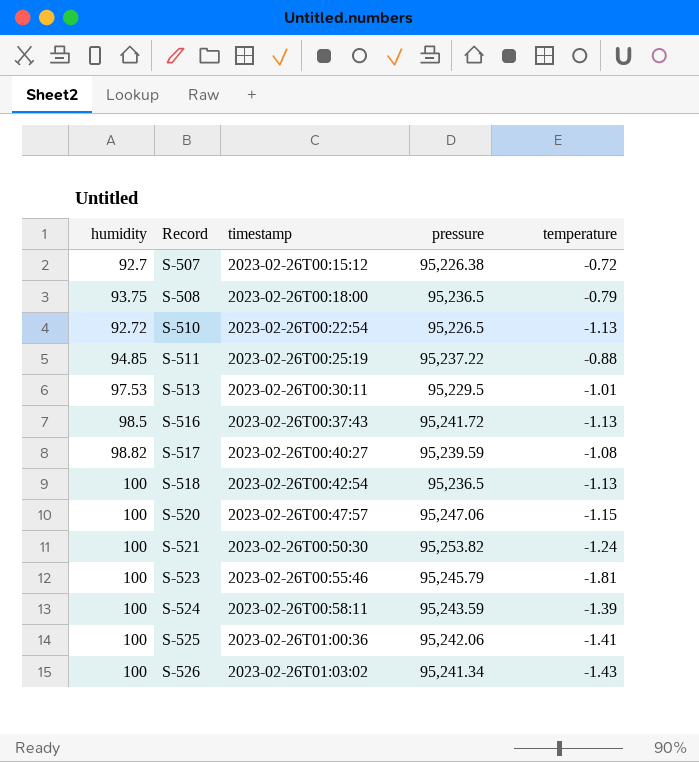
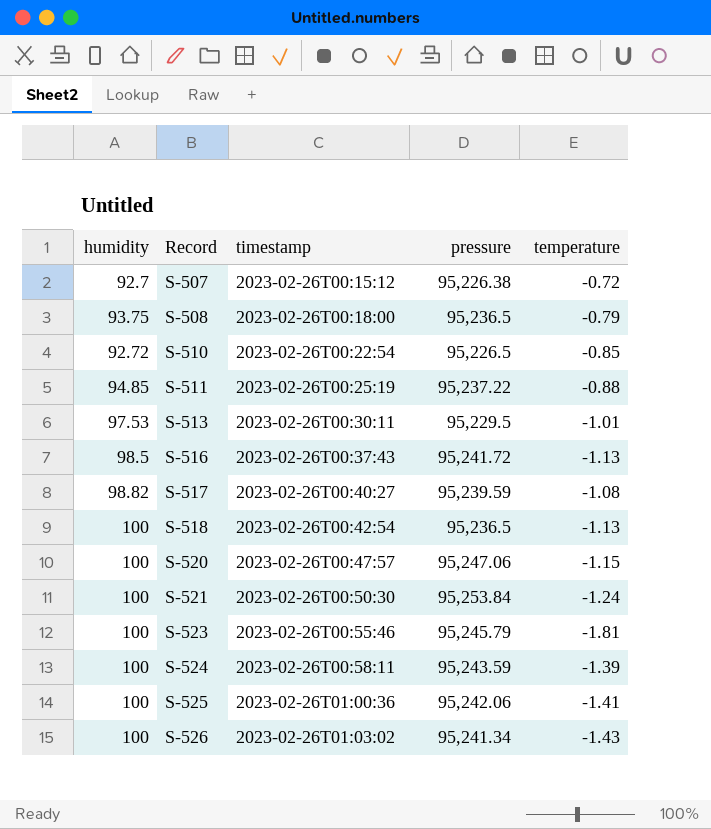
S-510 | temperature: -1.13 -> -0.85
S-521 | pressure: 95,253.82 -> 95,253.84

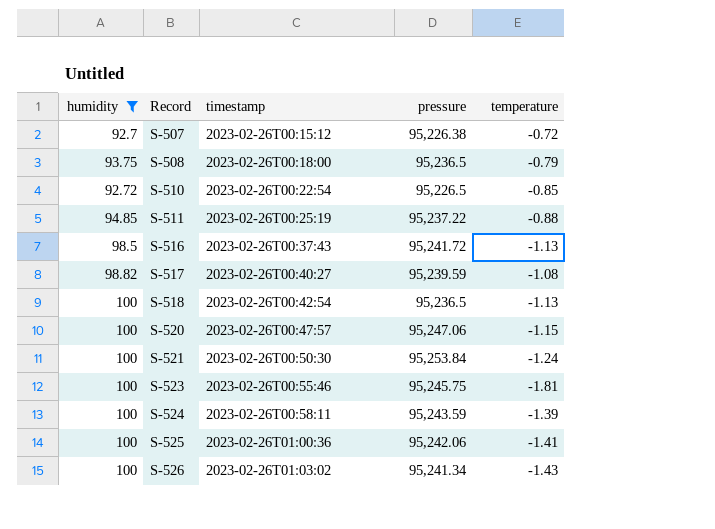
filter: none -> humidity != 97.53
S-523 | pressure: 95,245.79 -> 95,245.75

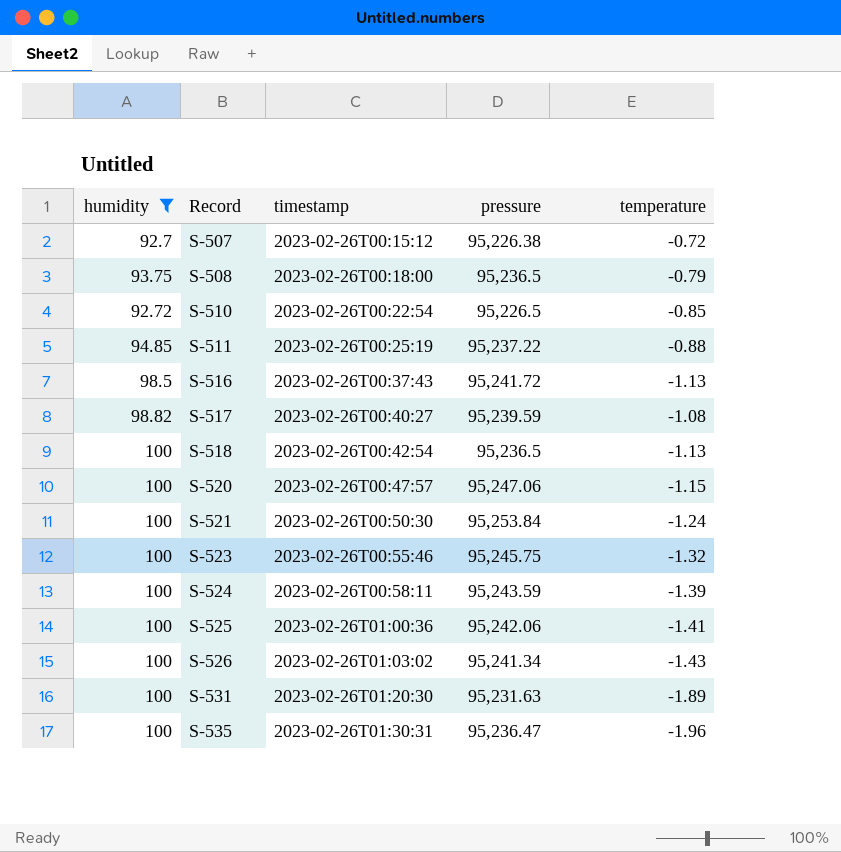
S-523 | temperature: -1.81 -> -1.32
row S-531: none -> 100 | 2023-02-26T01:20:30 | 95,231.63 | -1.89
row S-535: none -> 100 | 2023-02-26T01:30:31 | 95,236.47 | -1.96

